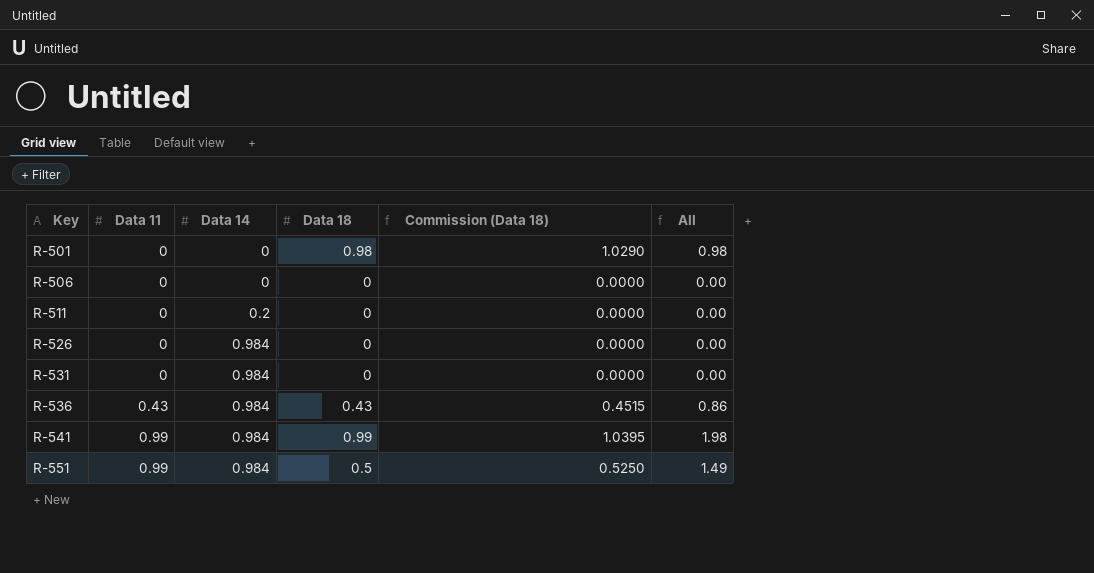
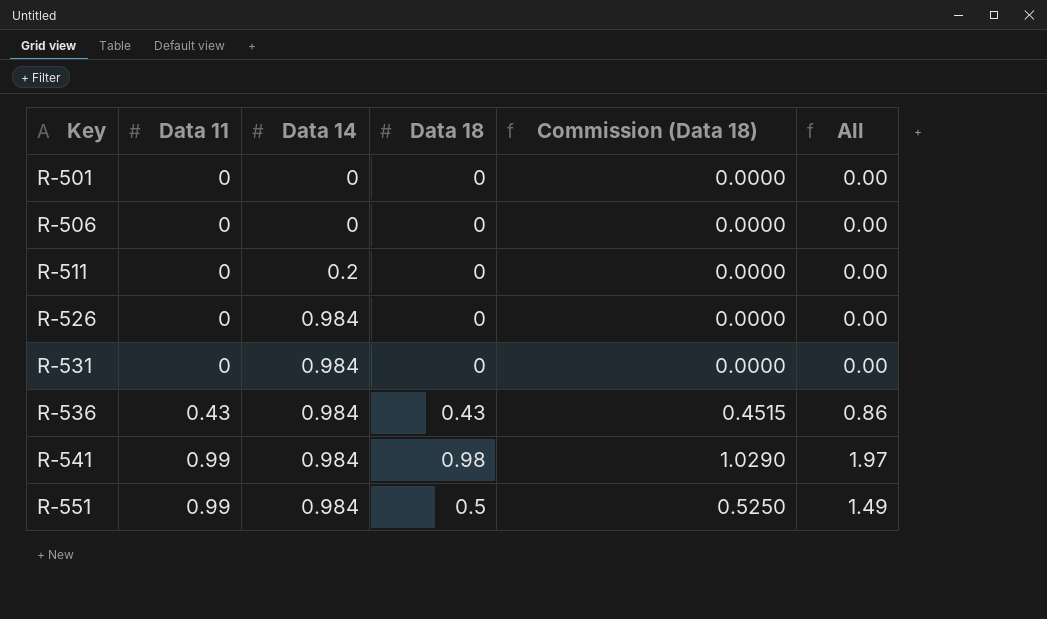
R-501 | Data 18: 0.98 -> 0
R-501 | Commission (Data 18): 1.0290 -> 0.0000
R-501 | All: 0.98 -> 0.00
R-541 | Data 18: 0.99 -> 0.98
R-541 | Commission (Data 18): 1.0395 -> 1.0290
R-541 | All: 1.98 -> 1.97

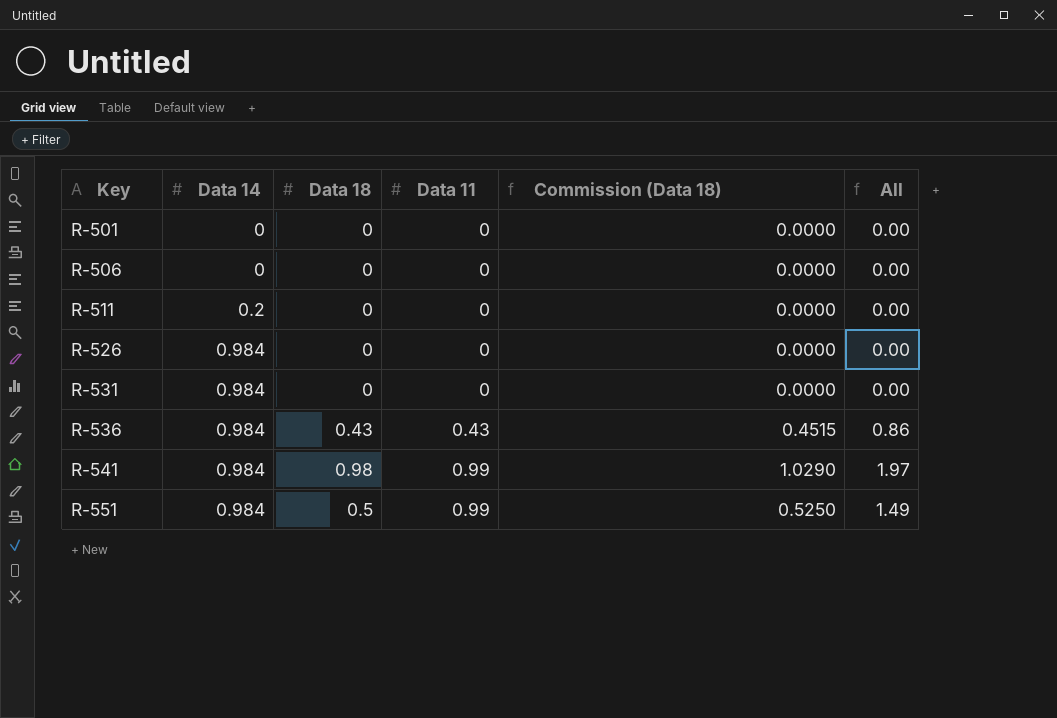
column Data 11 | position: 2 -> 4

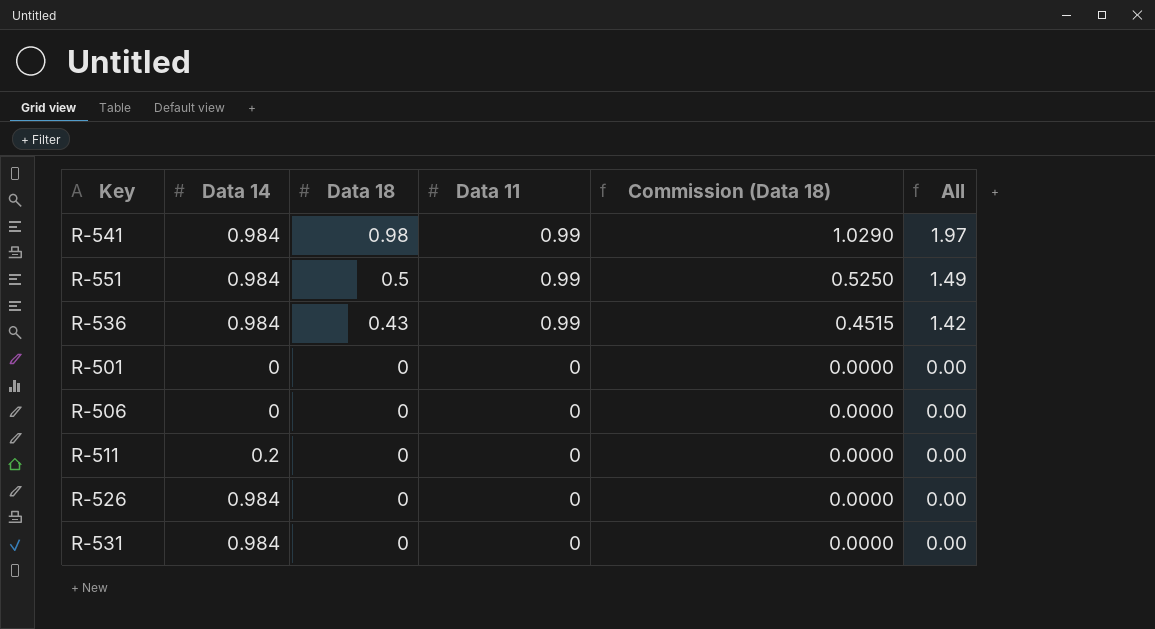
row order: Key ascending -> Data 18 descending
R-536 | Data 11: 0.43 -> 0.99
R-536 | All: 0.86 -> 1.42

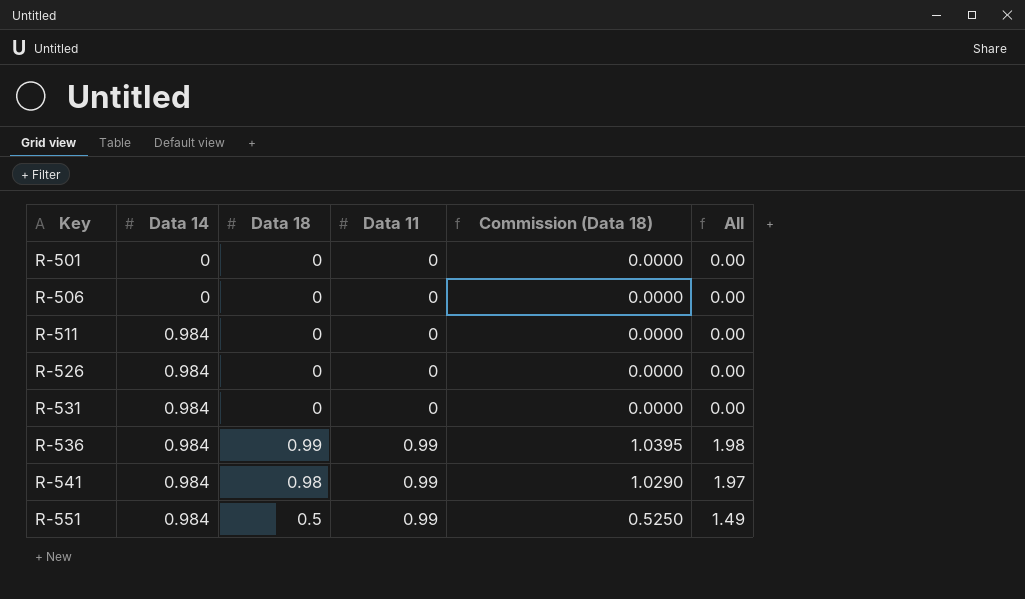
row order: Data 18 descending -> Key ascending
R-511 | Data 14: 0.2 -> 0.984
R-536 | Data 18: 0.43 -> 0.99
R-536 | Commission (Data 18): 0.4515 -> 1.0395
R-536 | All: 1.42 -> 1.98

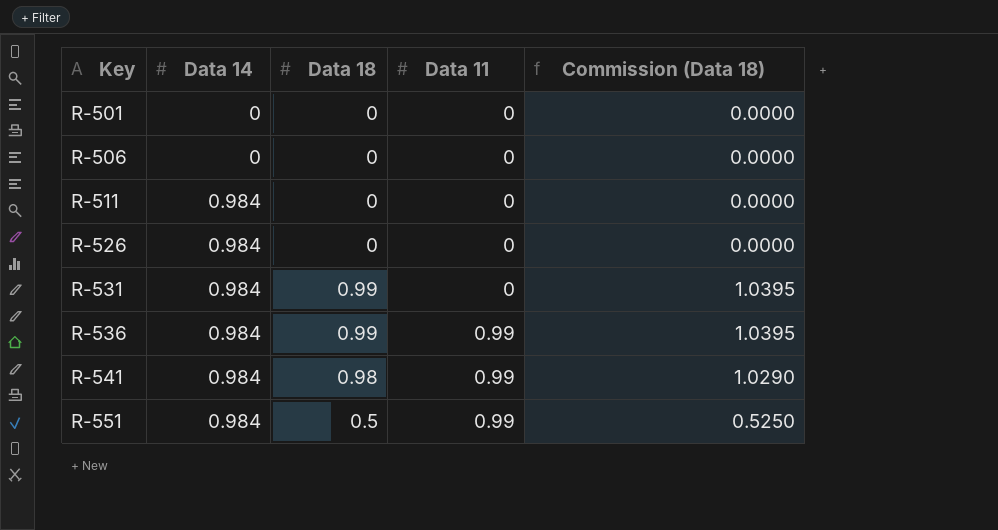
column All | formula: [Data 18] + [Data 11] -> none
R-531 | Data 18: 0 -> 0.99
R-531 | Commission (Data 18): 0.0000 -> 1.0395

